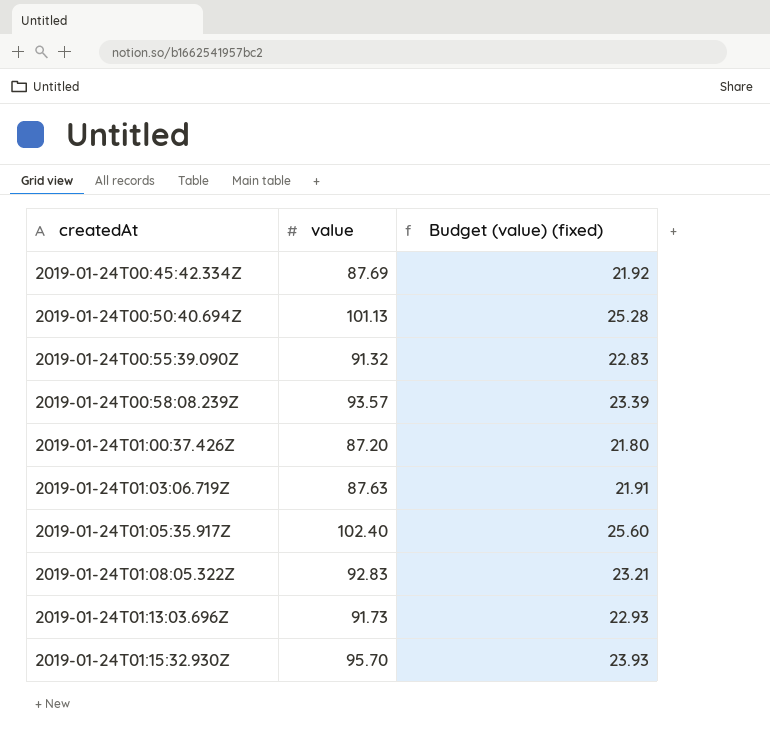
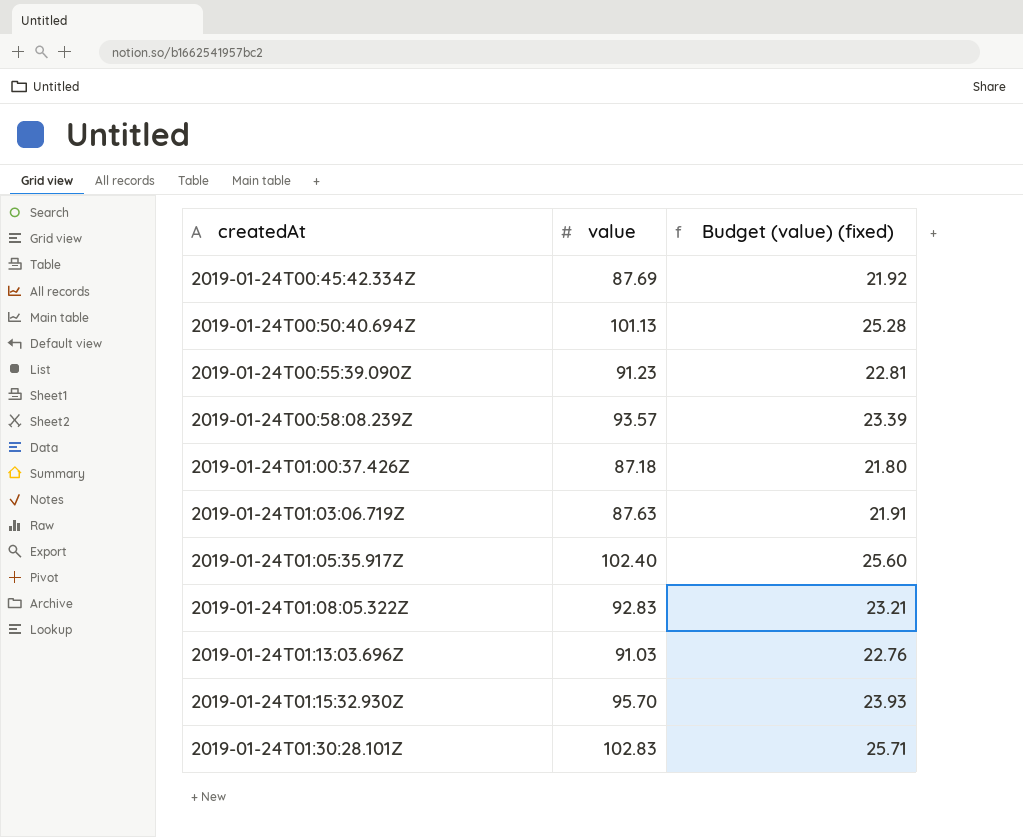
2019-01-24T00:55:39.090Z | value: 91.32 -> 91.23
2019-01-24T00:55:39.090Z | Budget (value) (fixed): 22.83 -> 22.81
2019-01-24T01:00:37.426Z | value: 87.20 -> 87.18
2019-01-24T01:13:03.696Z | value: 91.73 -> 91.03
2019-01-24T01:13:03.696Z | Budget (value) (fixed): 22.93 -> 22.76
row 2019-01-24T01:30:28.101Z: none -> 102.83 | 25.71

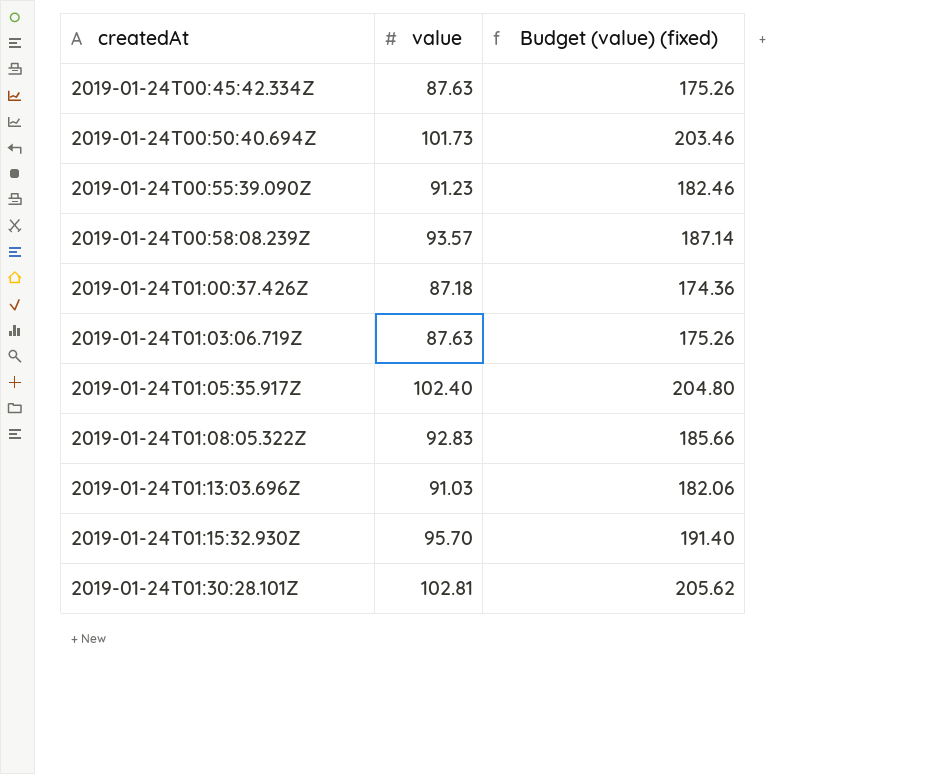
column Budget (value) (fixed) | formula: [value] * 0.25 -> [value] * 2
2019-01-24T00:45:42.334Z | value: 87.69 -> 87.63
2019-01-24T00:50:40.694Z | value: 101.13 -> 101.73
2019-01-24T01:30:28.101Z | value: 102.83 -> 102.81

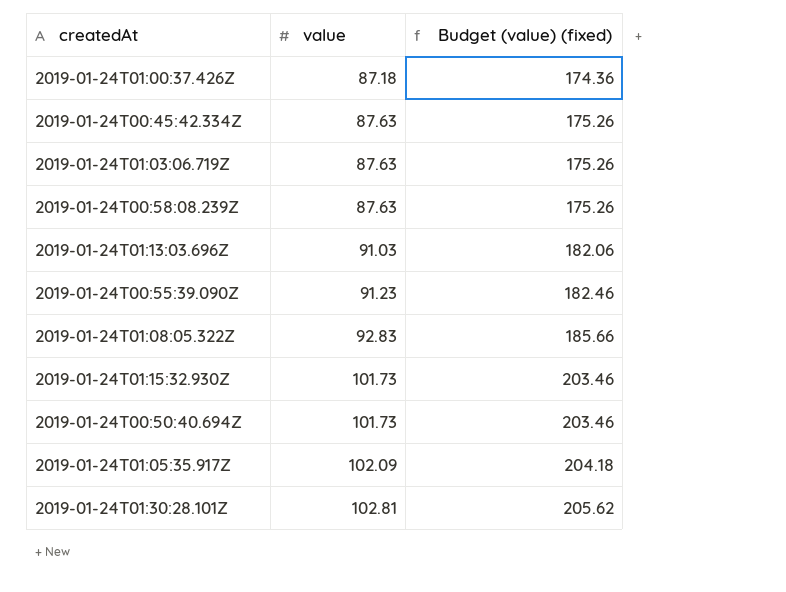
row order: createdAt ascending -> value ascending
2019-01-24T00:58:08.239Z | value: 93.57 -> 87.63
2019-01-24T00:58:08.239Z | Budget (value) (fixed): 187.14 -> 175.26
2019-01-24T01:15:32.930Z | value: 95.70 -> 101.73
2019-01-24T01:15:32.930Z | Budget (value) (fixed): 191.40 -> 203.46
2019-01-24T01:05:35.917Z | value: 102.40 -> 102.09
2019-01-24T01:05:35.917Z | Budget (value) (fixed): 204.80 -> 204.18

